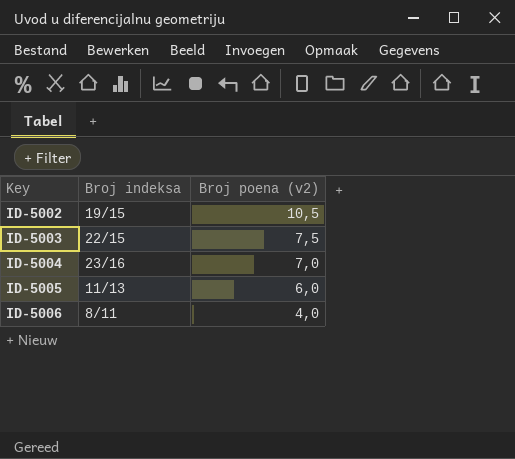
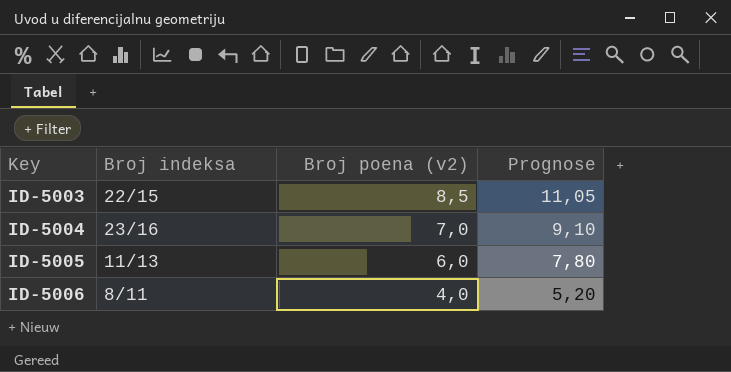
column Prognose | formula: none -> [Broj poena (v2)] * 1,3
row ID-5002: 19/15 | 10,5 -> none
ID-5003 | Broj poena (v2): 7,5 -> 8,5

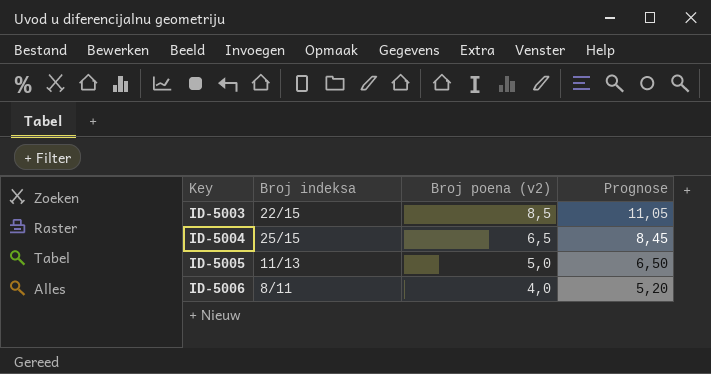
ID-5004 | Broj indeksa: 23/16 -> 25/15
ID-5004 | Broj poena (v2): 7,0 -> 6,5
ID-5004 | Prognose: 9,10 -> 8,45
ID-5005 | Broj poena (v2): 6,0 -> 5,0
ID-5005 | Prognose: 7,80 -> 6,50

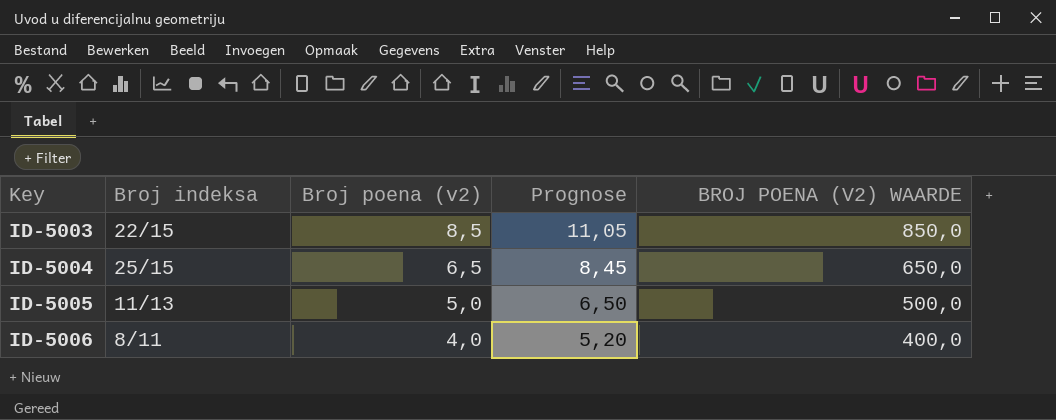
column BROJ POENA (V2) WAARDE | formula: none -> [Broj poena (v2)] * 100

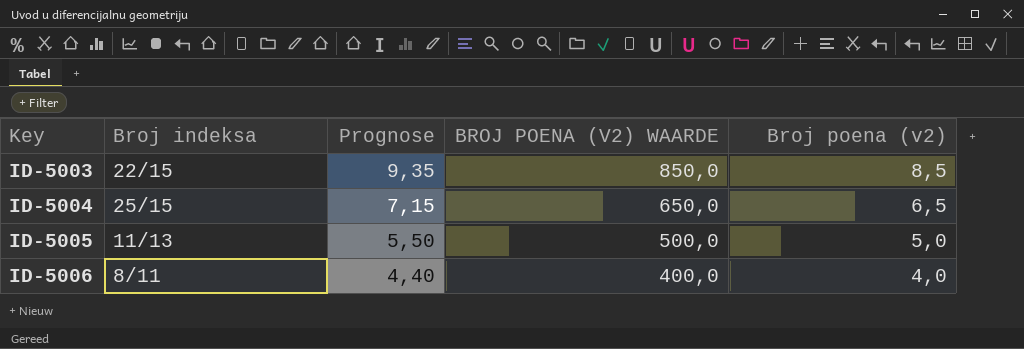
column Prognose | formula: [Broj poena (v2)] * 1,3 -> [Broj poena (v2)] * 1,1
column Broj poena (v2) | position: 3 -> 5

